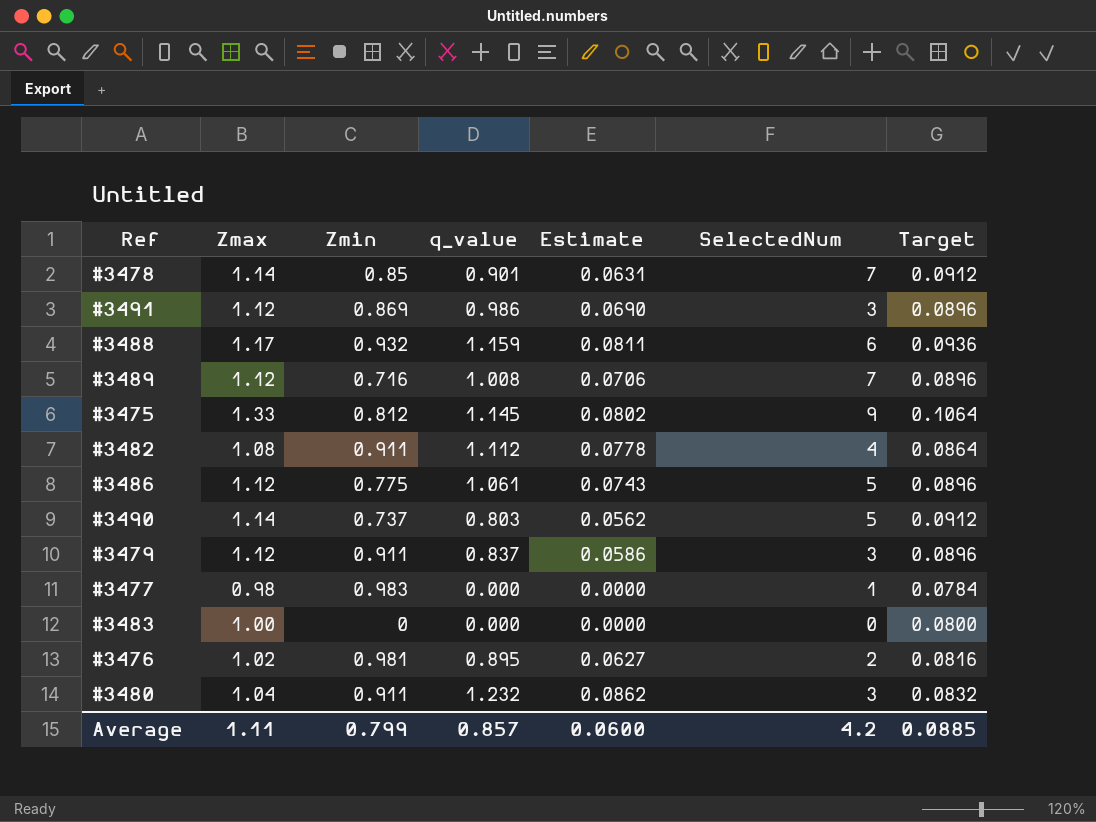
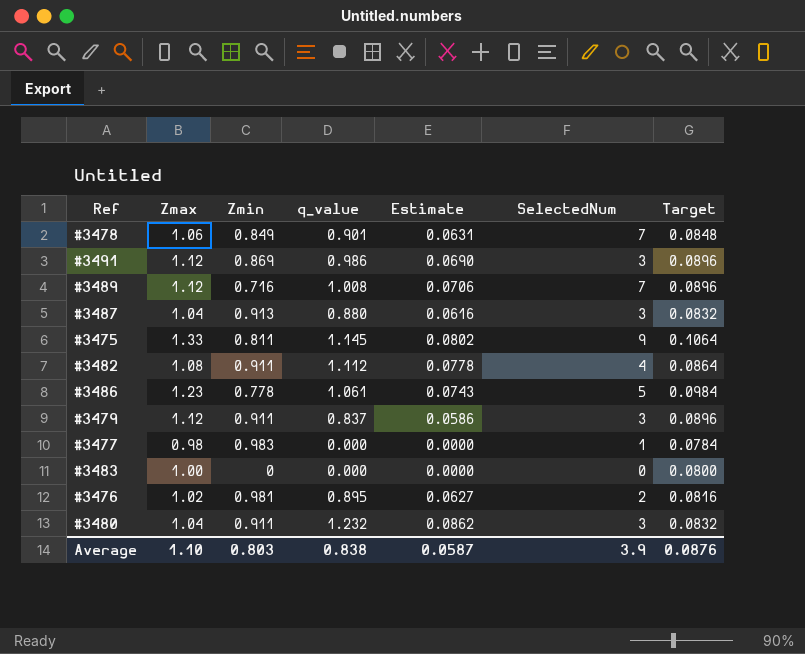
row #3488: 1.17 | 0.932 | 1.159 | 0.0811 | 6 | 0.0936 -> none
row #3490: 1.14 | 0.737 | 0.803 | 0.0562 | 5 | 0.0912 -> none
#3478 | Zmax: 1.14 -> 1.06
#3478 | Zmin: 0.85 -> 0.849
#3478 | Target: 0.0912 -> 0.0848
row #3487: none -> 1.04 | 0.913 | 0.880 | 0.0616 | 3 | 0.0832
#3475 | Zmin: 0.812 -> 0.811
#3486 | Zmax: 1.12 -> 1.23
#3486 | Zmin: 0.775 -> 0.778
#3486 | Target: 0.0896 -> 0.0984
Average | Zmax: 1.11 -> 1.10
Average | Zmin: 0.799 -> 0.803
Average | q_value: 0.857 -> 0.838
Average | Estimate: 0.0600 -> 0.0587
Average | SelectedNum: 4.2 -> 3.9
Average | Target: 0.0885 -> 0.0876

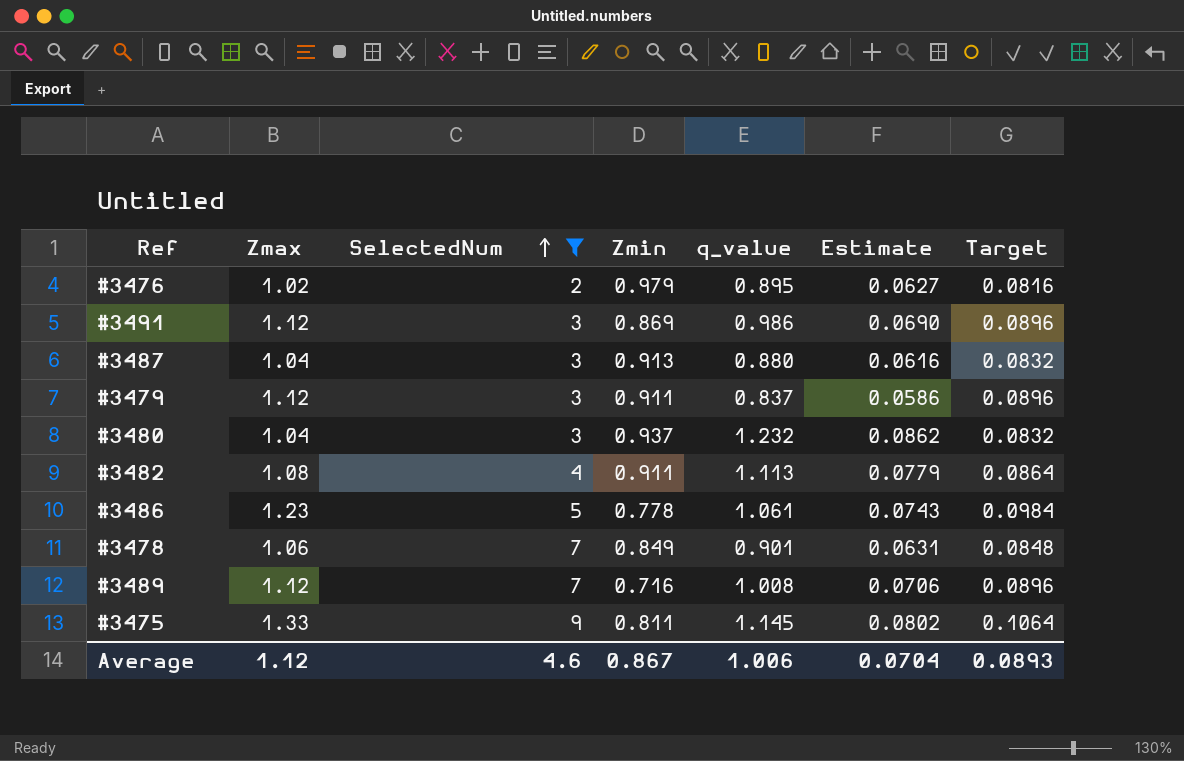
filter: none -> SelectedNum >= 2
row order: none -> SelectedNum ascending
column SelectedNum | position: 6 -> 3
#3476 | Zmin: 0.981 -> 0.979
#3480 | Zmin: 0.911 -> 0.937
#3482 | q_value: 1.112 -> 1.113
#3482 | Estimate: 0.0778 -> 0.0779
Average | Zmax: 1.10 -> 1.12
Average | SelectedNum: 3.9 -> 4.6
Average | Zmin: 0.803 -> 0.867
Average | q_value: 0.838 -> 1.006
Average | Estimate: 0.0587 -> 0.0704
Average | Target: 0.0876 -> 0.0893

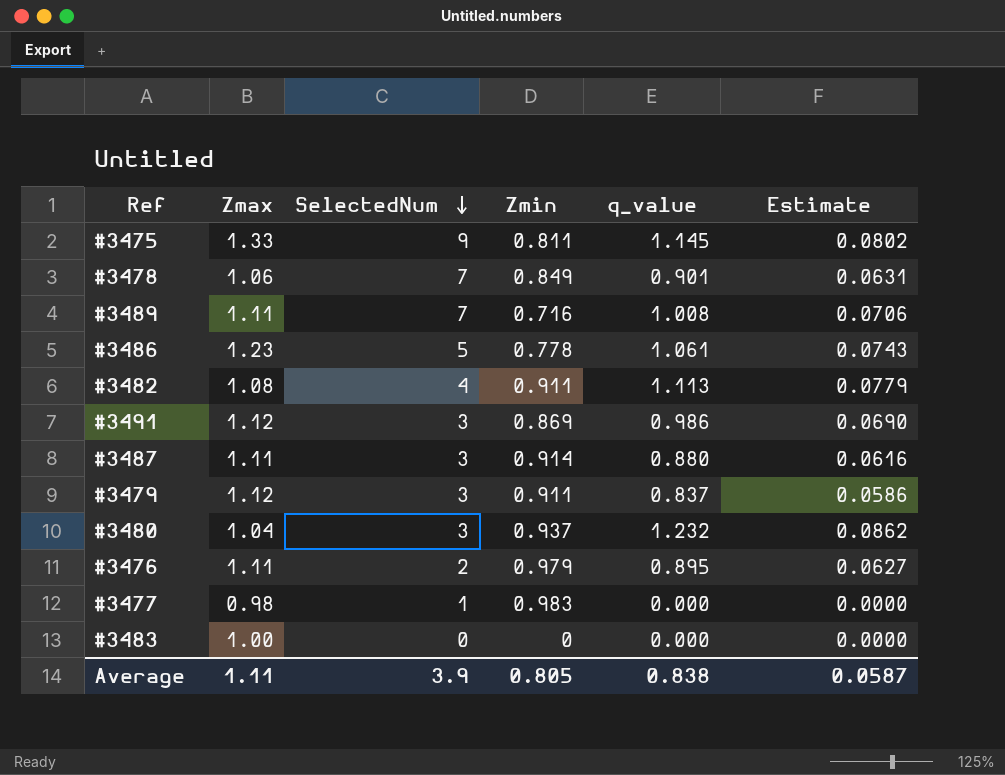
filter: SelectedNum >= 2 -> none
row order: SelectedNum ascending -> SelectedNum descending
column Target | formula: [Zmax] * 0.08 -> none
#3489 | Zmax: 1.12 -> 1.11
#3487 | Zmax: 1.04 -> 1.11
#3487 | Zmin: 0.913 -> 0.914
#3476 | Zmax: 1.02 -> 1.11
Average | Zmax: 1.12 -> 1.11
Average | SelectedNum: 4.6 -> 3.9
Average | Zmin: 0.867 -> 0.805
Average | q_value: 1.006 -> 0.838
Average | Estimate: 0.0704 -> 0.0587

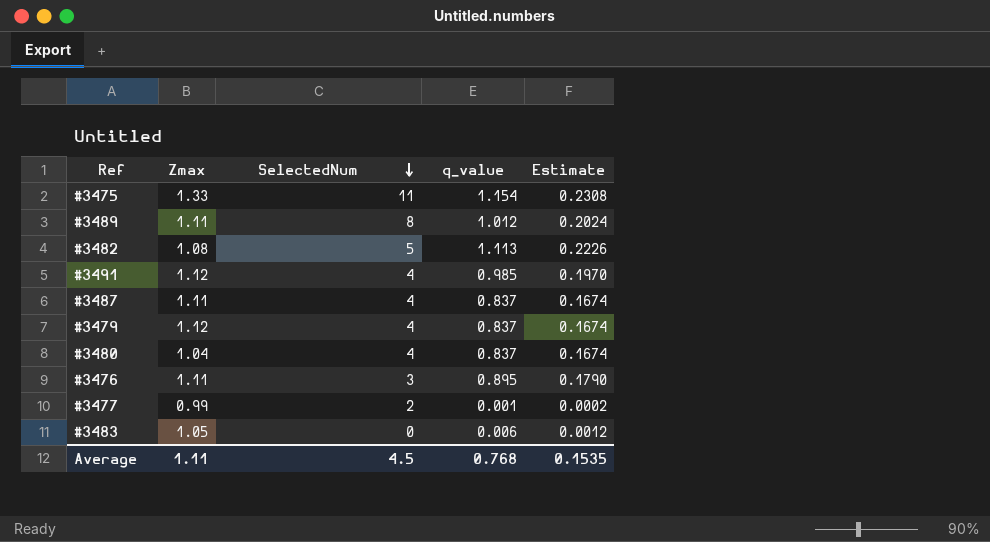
column Zmin | position: 4 -> none
column Estimate | formula: [q_value] * 0.07 -> [q_value] * 0.2
row #3478: 1.06 | 7 | 0.849 | 0.901 | 0.0631 -> none
row #3486: 1.23 | 5 | 0.778 | 1.061 | 0.0743 -> none
#3475 | SelectedNum: 9 -> 11
#3475 | q_value: 1.145 -> 1.154
#3489 | SelectedNum: 7 -> 8
#3489 | q_value: 1.008 -> 1.012
#3482 | SelectedNum: 4 -> 5
#3491 | SelectedNum: 3 -> 4
#3491 | q_value: 0.986 -> 0.985
#3487 | SelectedNum: 3 -> 4
#3487 | q_value: 0.880 -> 0.837
#3479 | SelectedNum: 3 -> 4
#3480 | SelectedNum: 3 -> 4
#3480 | q_value: 1.232 -> 0.837
#3476 | SelectedNum: 2 -> 3
#3477 | Zmax: 0.98 -> 0.99
#3477 | SelectedNum: 1 -> 2
#3477 | q_value: 0.000 -> 0.001
#3483 | Zmax: 1.00 -> 1.05
#3483 | q_value: 0.000 -> 0.006
Average | SelectedNum: 3.9 -> 4.5
Average | q_value: 0.838 -> 0.768
Average | Estimate: 0.0587 -> 0.1535

